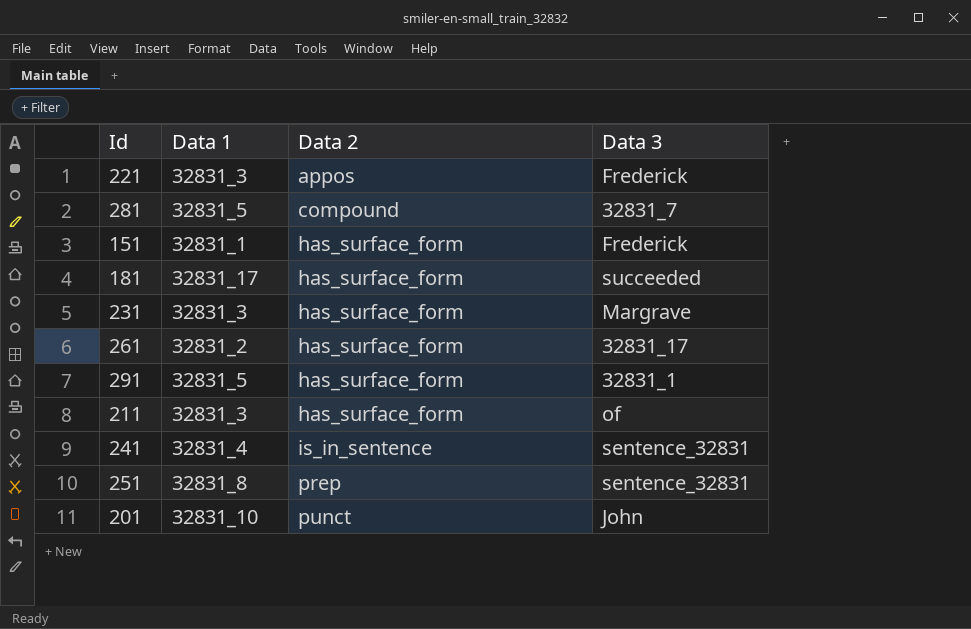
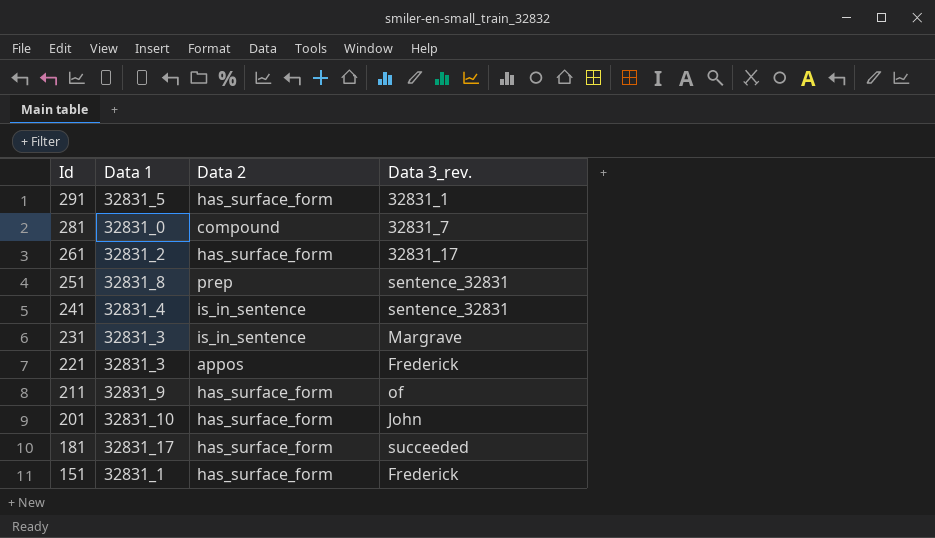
row order: Data 2 ascending -> Id descending
column name: Data 3 -> Data 3_rev.
281 | Data 1: 32831_5 -> 32831_0
231 | Data 2: has_surface_form -> is_in_sentence
211 | Data 1: 32831_3 -> 32831_9
201 | Data 2: punct -> has_surface_form

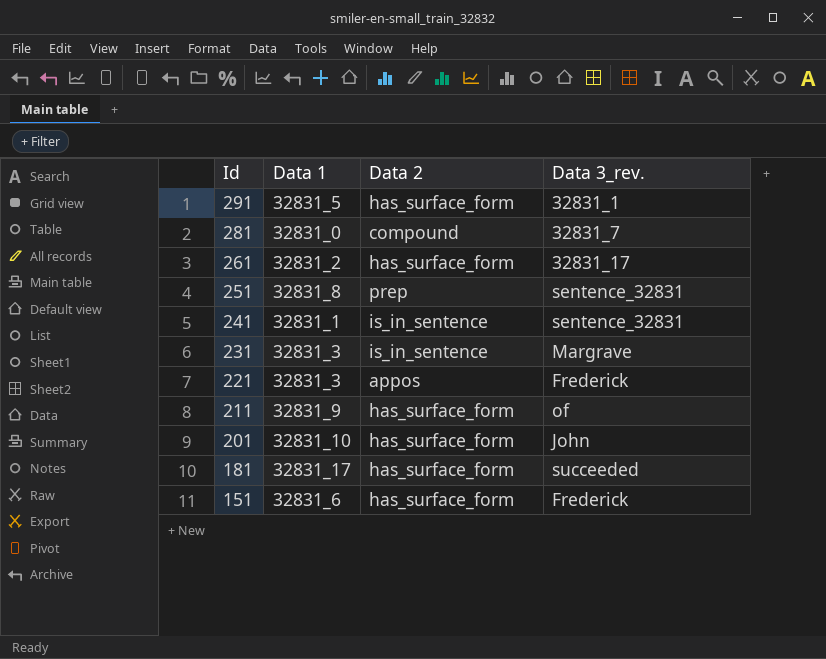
241 | Data 1: 32831_4 -> 32831_1
151 | Data 1: 32831_1 -> 32831_6

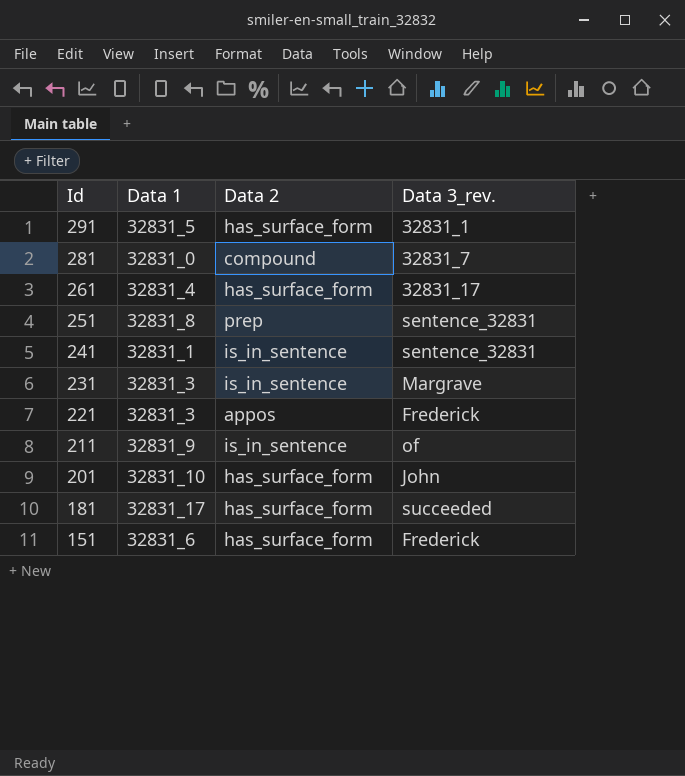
261 | Data 1: 32831_2 -> 32831_4
211 | Data 2: has_surface_form -> is_in_sentence

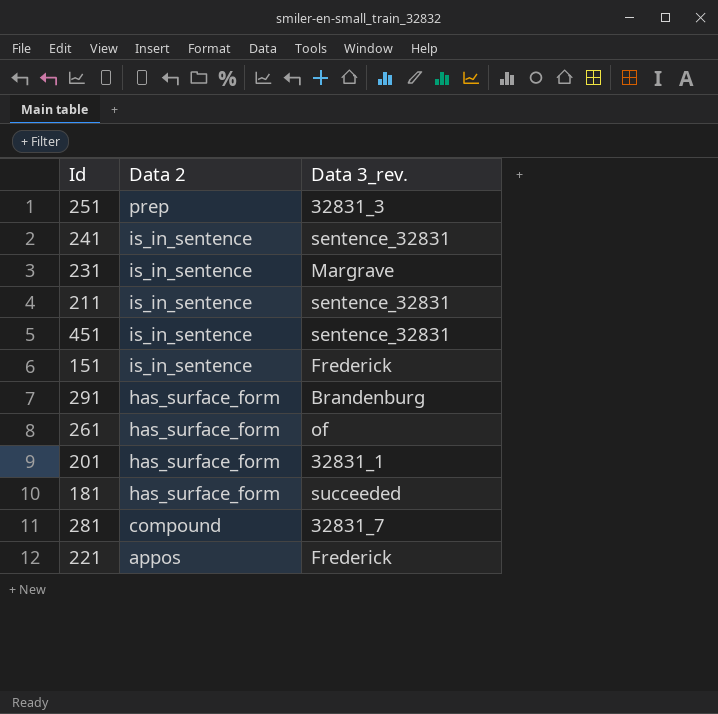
row order: Id descending -> Data 2 descending
column Data 1 | position: 2 -> none
251 | Data 3_rev.: sentence_32831 -> 32831_3
211 | Data 3_rev.: of -> sentence_32831
row 451: none -> is_in_sentence | sentence_32831
151 | Data 2: has_surface_form -> is_in_sentence
291 | Data 3_rev.: 32831_1 -> Brandenburg
261 | Data 3_rev.: 32831_17 -> of
201 | Data 3_rev.: John -> 32831_1

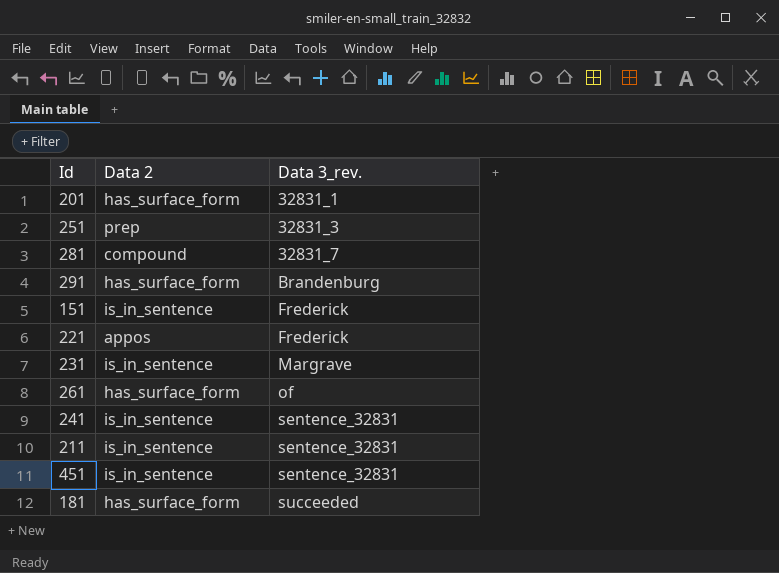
row order: Data 2 descending -> Data 3_rev. ascending

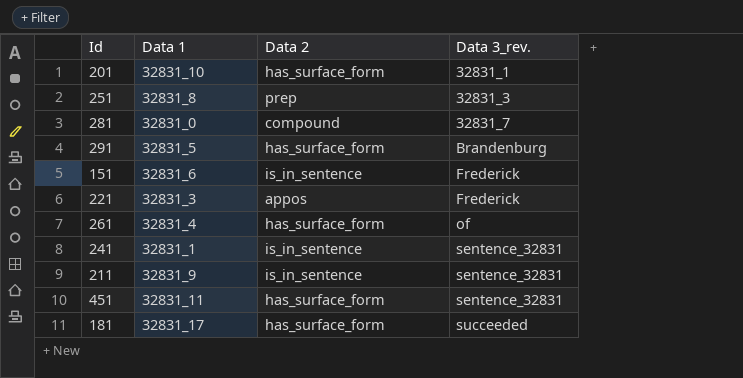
column Data 1 | position: none -> 2
row 231: is_in_sentence | Margrave -> none
451 | Data 2: is_in_sentence -> has_surface_form

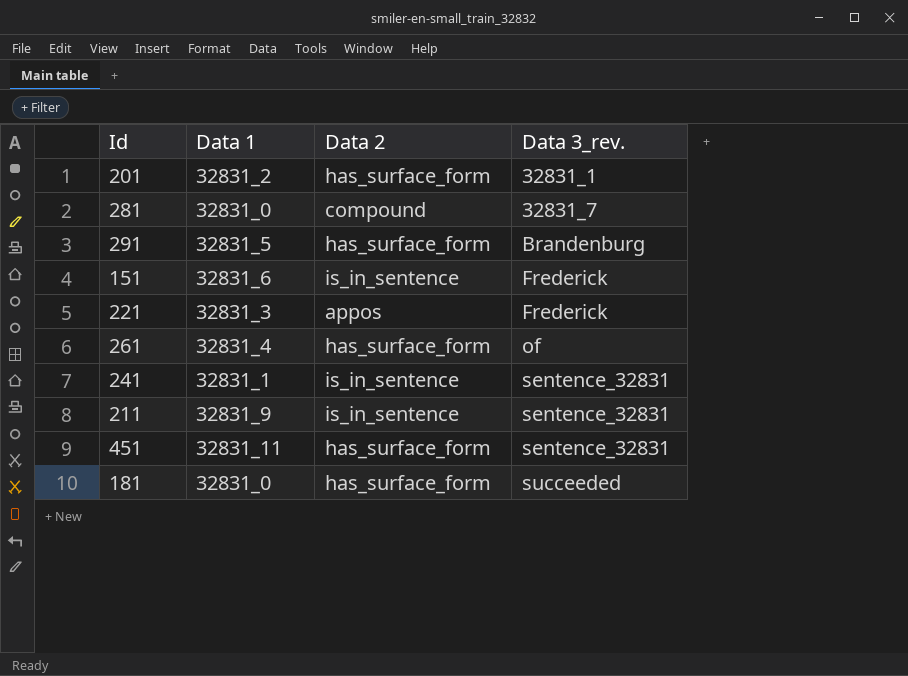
row 251: 32831_8 | prep | 32831_3 -> none
201 | Data 1: 32831_10 -> 32831_2
181 | Data 1: 32831_17 -> 32831_0

